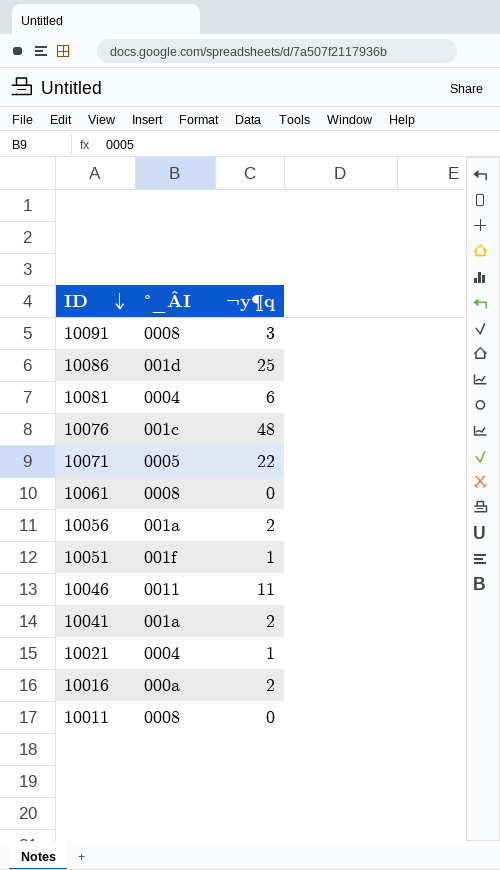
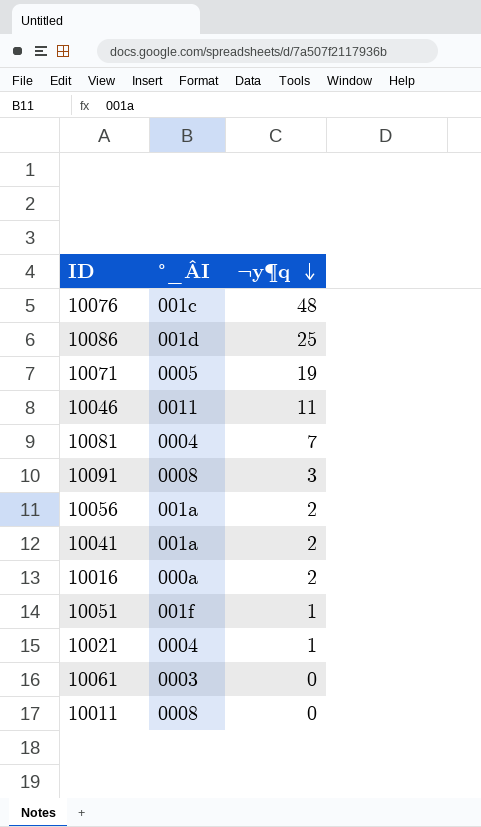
row order: ID descending -> ¬y¶q descending
10071 | ¬y¶q: 22 -> 19
10081 | ¬y¶q: 6 -> 7
10061 | °_ÂI: 0008 -> 0003

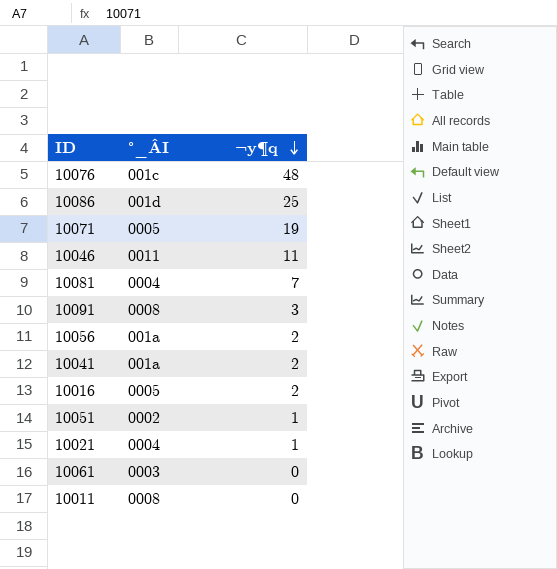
10016 | °_ÂI: 000a -> 0005
10051 | °_ÂI: 001f -> 0002

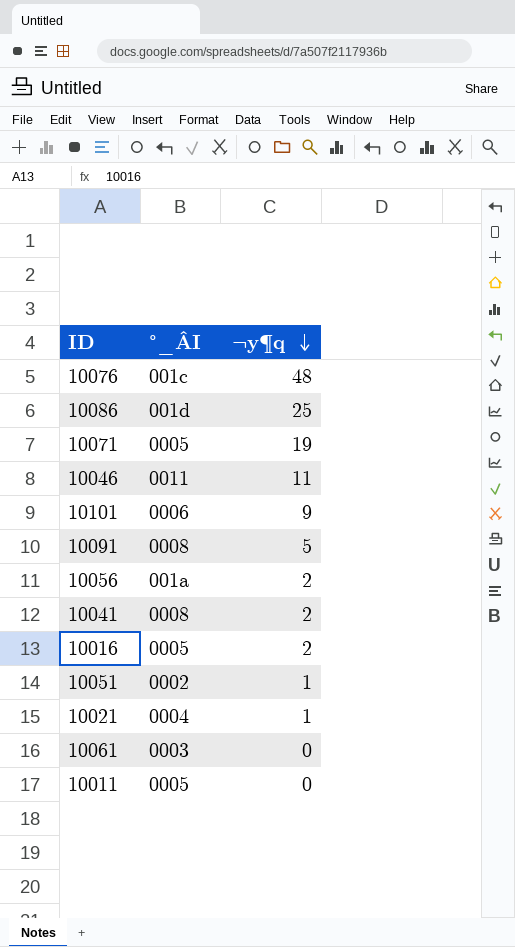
row 10081: 0004 | 7 -> none
row 10101: none -> 0006 | 9
10091 | ¬y¶q: 3 -> 5
10041 | °_ÂI: 001a -> 0008
10011 | °_ÂI: 0008 -> 0005

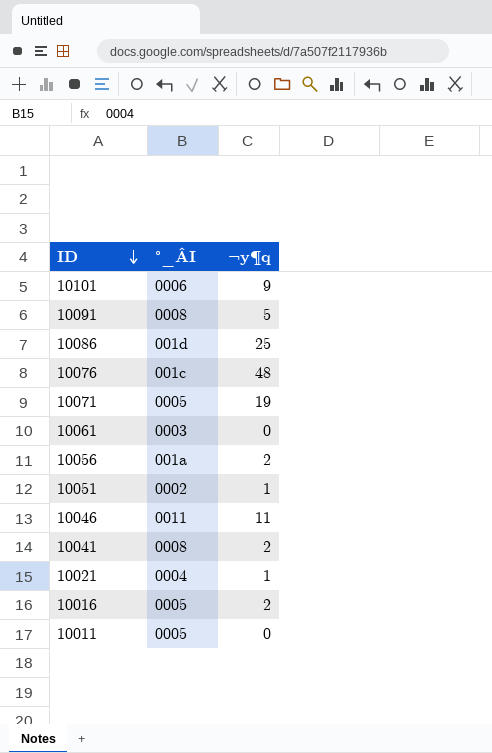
row order: ¬y¶q descending -> ID descending

